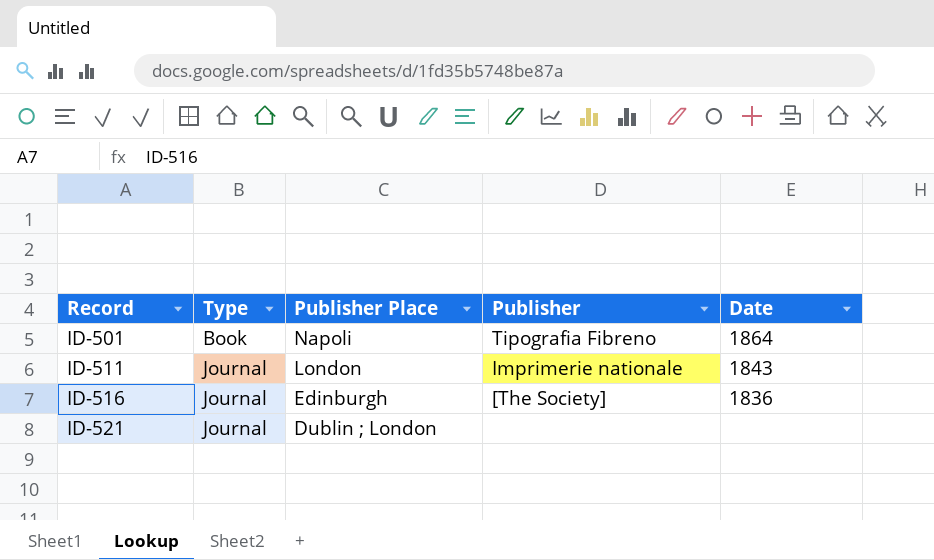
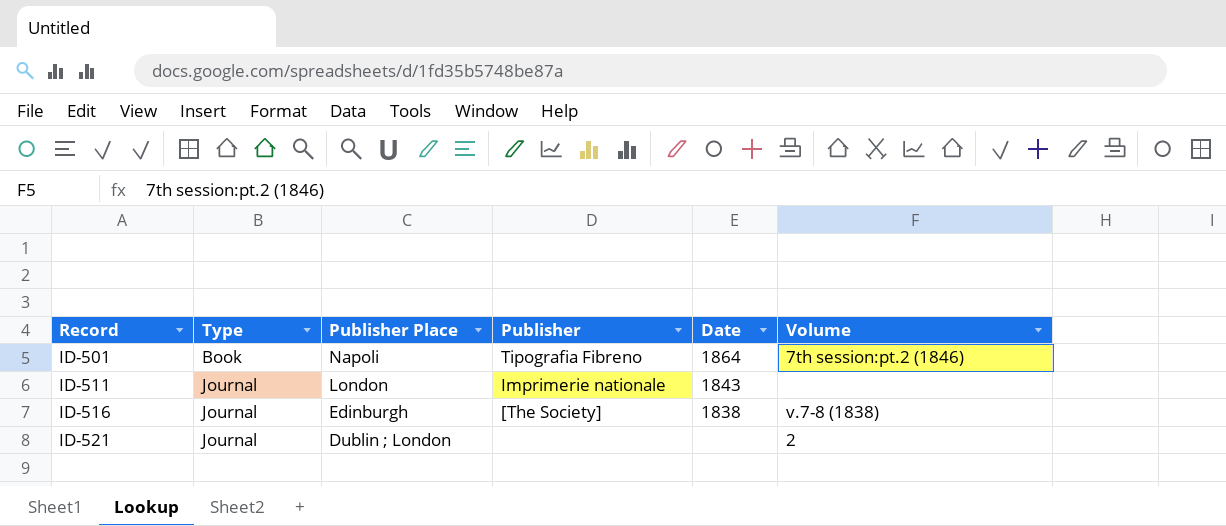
column Volume | position: none -> 6
ID-516 | Date: 1836 -> 1838

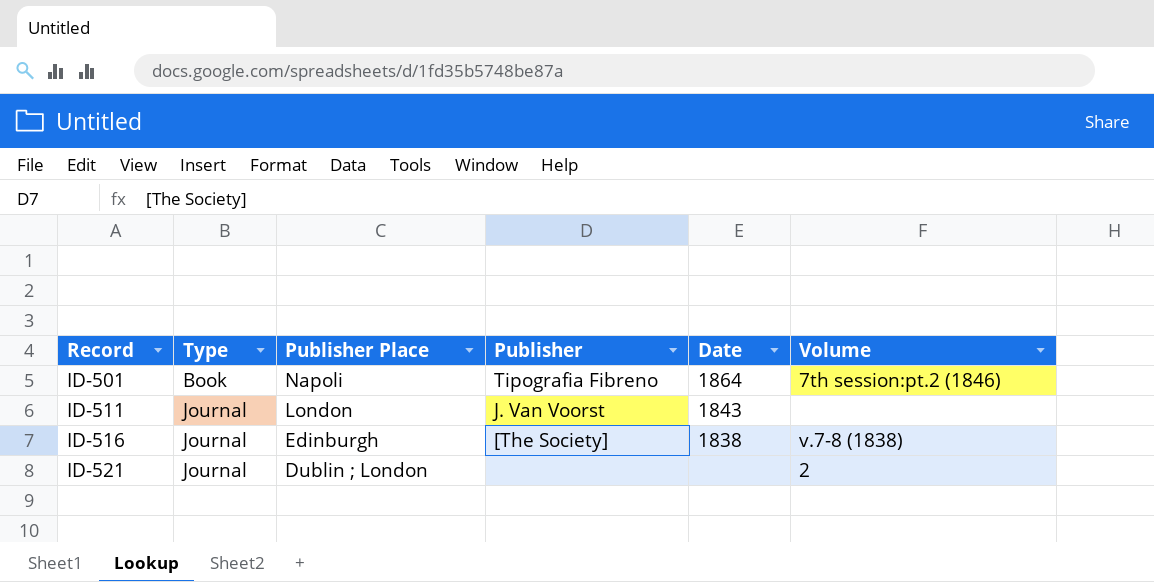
ID-511 | Publisher: Imprimerie nationale -> J. Van Voorst

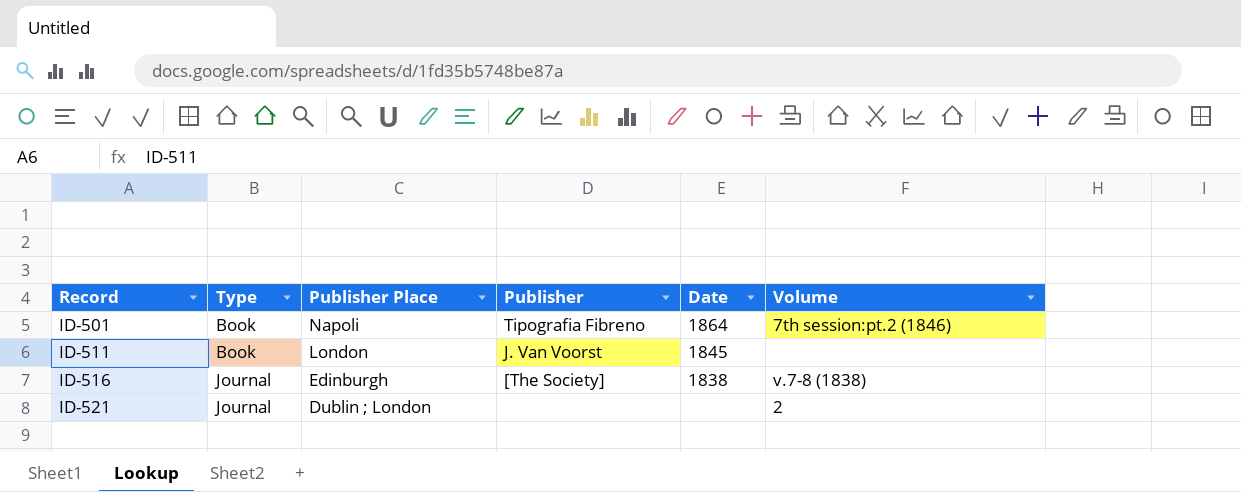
ID-511 | Type: Journal -> Book
ID-511 | Date: 1843 -> 1845

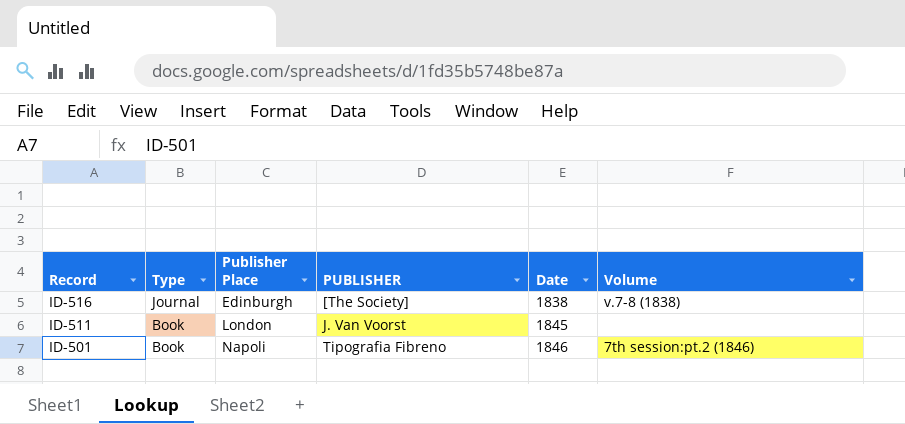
row order: Record ascending -> Record descending
column name: Publisher -> PUBLISHER
row ID-521: Journal | Dublin ; London | none | none | 2 -> none
ID-501 | Date: 1864 -> 1846

